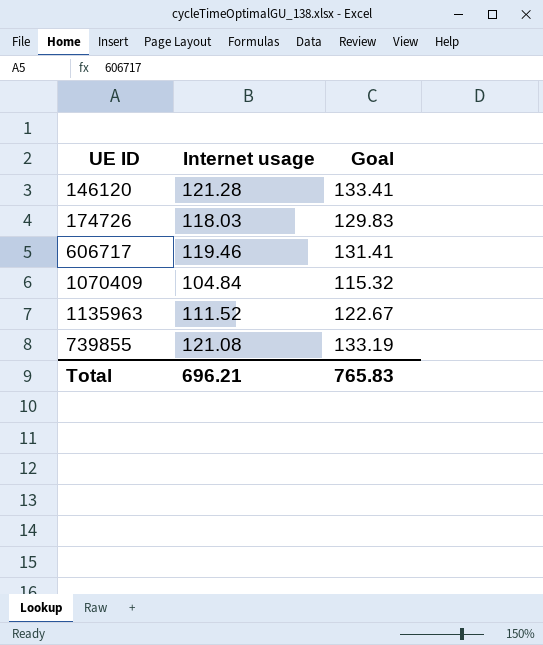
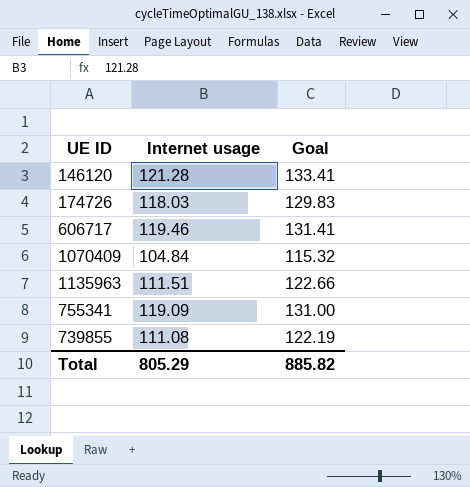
1135963 | Internet usage: 111.52 -> 111.51
1135963 | Goal: 122.67 -> 122.66
row 755341: none -> 119.09 | 131.00
739855 | Internet usage: 121.08 -> 111.08
739855 | Goal: 133.19 -> 122.19
Total | Internet usage: 696.21 -> 805.29
Total | Goal: 765.83 -> 885.82

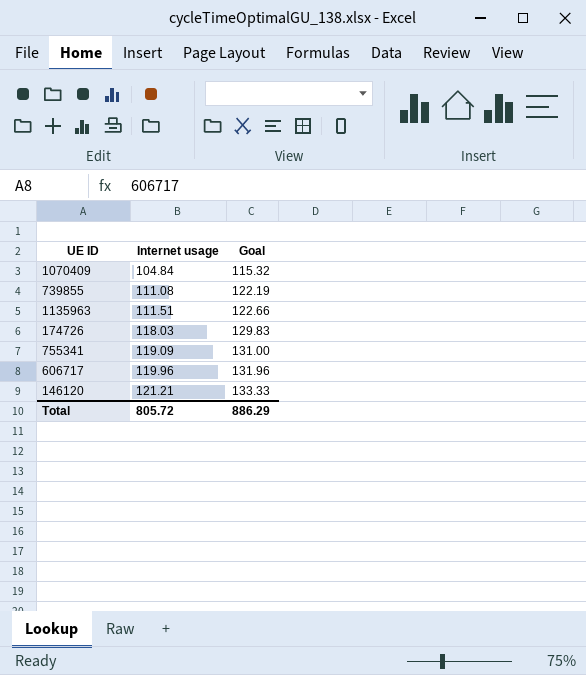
row order: none -> Internet usage ascending
606717 | Internet usage: 119.46 -> 119.96
606717 | Goal: 131.41 -> 131.96
146120 | Internet usage: 121.28 -> 121.21
146120 | Goal: 133.41 -> 133.33
Total | Internet usage: 805.29 -> 805.72
Total | Goal: 885.82 -> 886.29

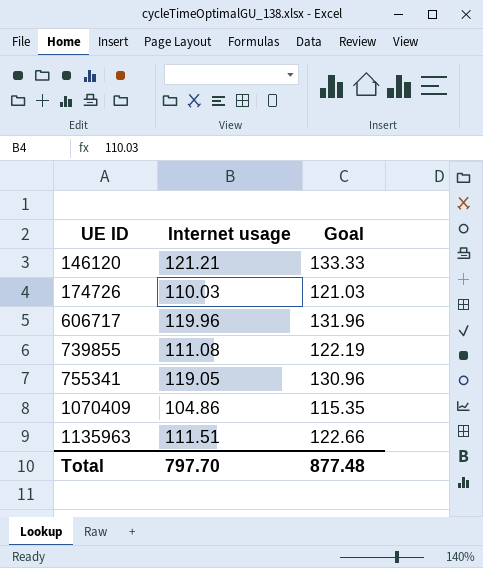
row order: Internet usage ascending -> UE ID ascending
174726 | Internet usage: 118.03 -> 110.03
174726 | Goal: 129.83 -> 121.03
755341 | Internet usage: 119.09 -> 119.05
755341 | Goal: 131.00 -> 130.96
1070409 | Internet usage: 104.84 -> 104.86
1070409 | Goal: 115.32 -> 115.35
Total | Internet usage: 805.72 -> 797.70
Total | Goal: 886.29 -> 877.48

